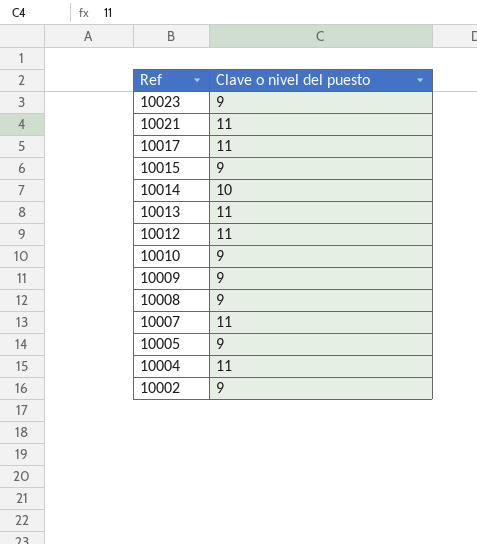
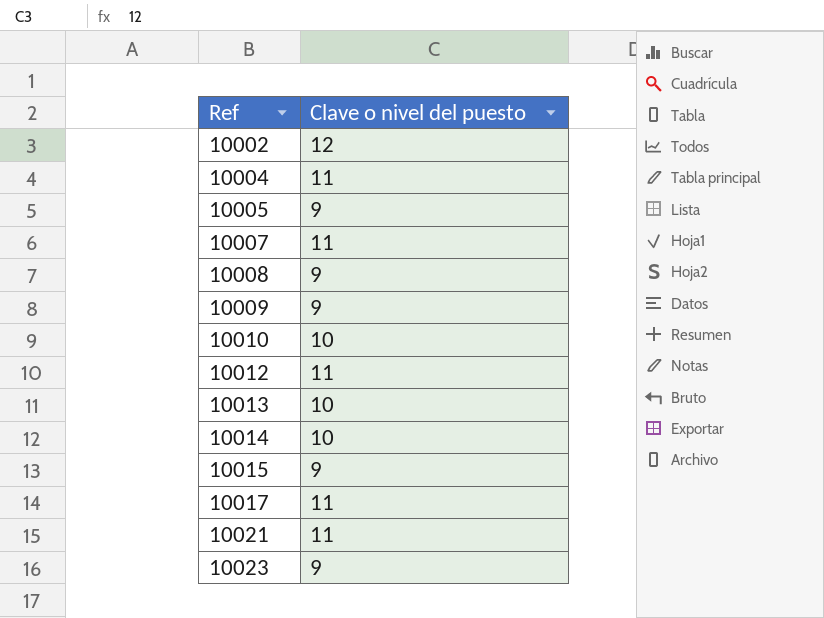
row order: Ref descending -> Ref ascending
10002 | Clave o nivel del puesto: 9 -> 12
10010 | Clave o nivel del puesto: 9 -> 10
10013 | Clave o nivel del puesto: 11 -> 10

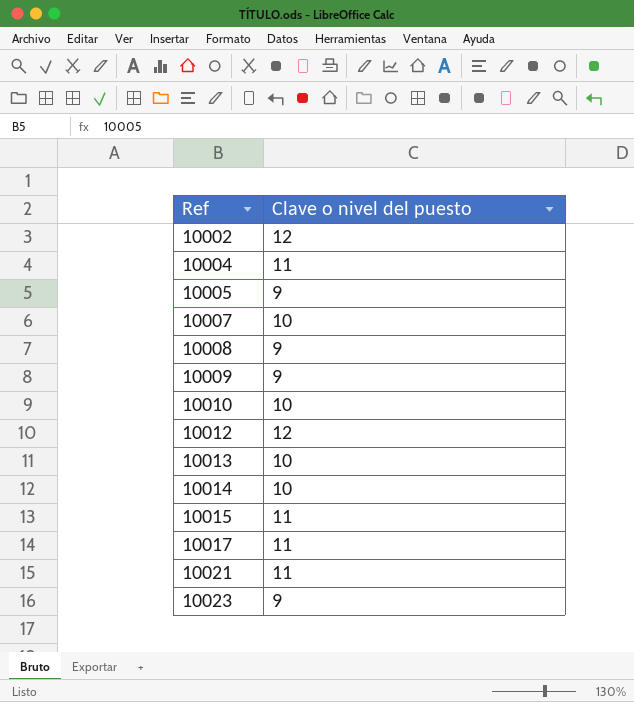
10007 | Clave o nivel del puesto: 11 -> 10
10012 | Clave o nivel del puesto: 11 -> 12
10015 | Clave o nivel del puesto: 9 -> 11

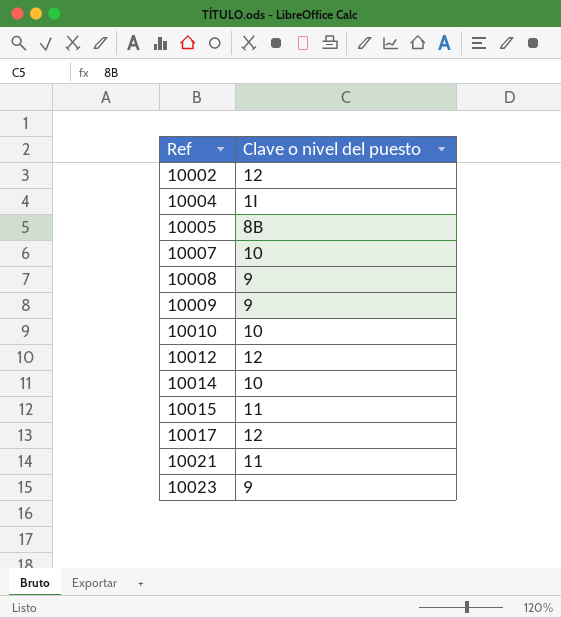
row 10013: 10 -> none
10004 | Clave o nivel del puesto: 11 -> 1I
10005 | Clave o nivel del puesto: 9 -> 8B
10017 | Clave o nivel del puesto: 11 -> 12

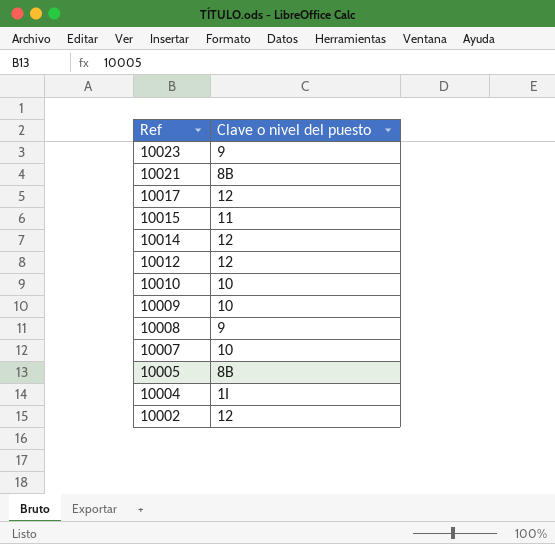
row order: Ref ascending -> Ref descending
10021 | Clave o nivel del puesto: 11 -> 8B
10014 | Clave o nivel del puesto: 10 -> 12
10009 | Clave o nivel del puesto: 9 -> 10

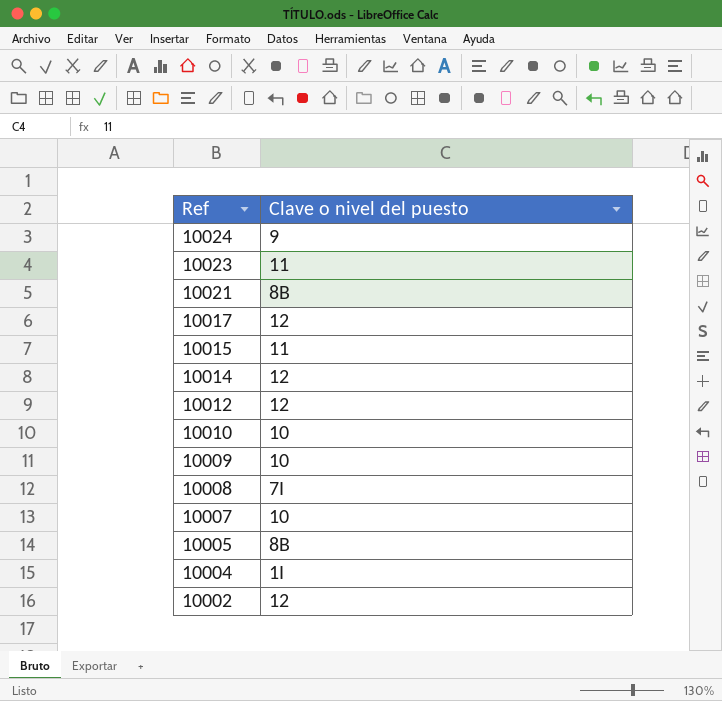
row 10024: none -> 9
10023 | Clave o nivel del puesto: 9 -> 11
10008 | Clave o nivel del puesto: 9 -> 7I

